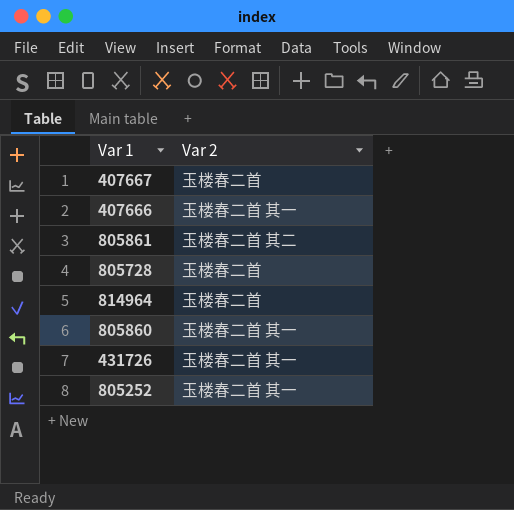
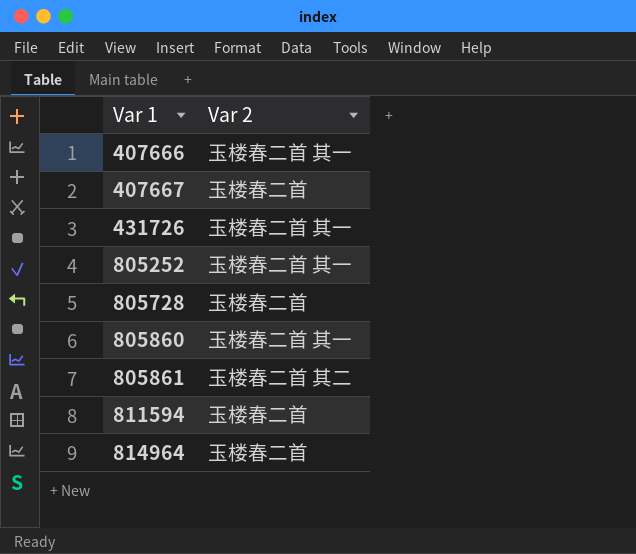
row order: none -> Var 1 ascending
row 811594: none -> 玉楼春二首

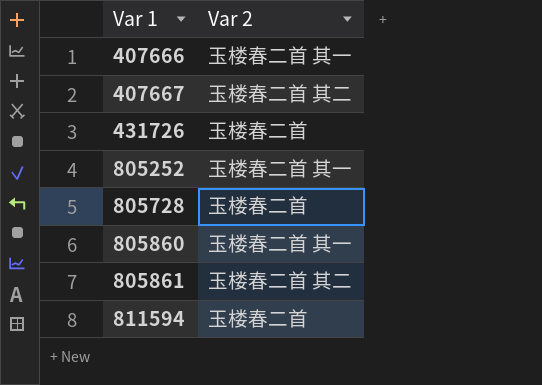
row 814964: 玉楼春二首 -> none
407667 | Var 2: 玉楼春二首 -> 玉楼春二首 其二
431726 | Var 2: 玉楼春二首 其一 -> 玉楼春二首

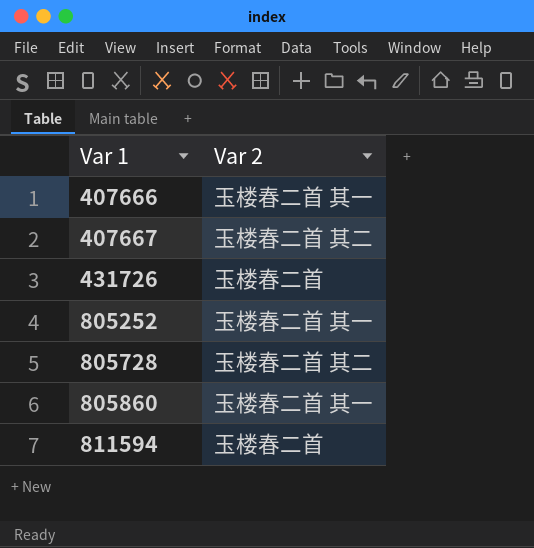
row 805861: 玉楼春二首 其二 -> none
805728 | Var 2: 玉楼春二首 -> 玉楼春二首 其二

